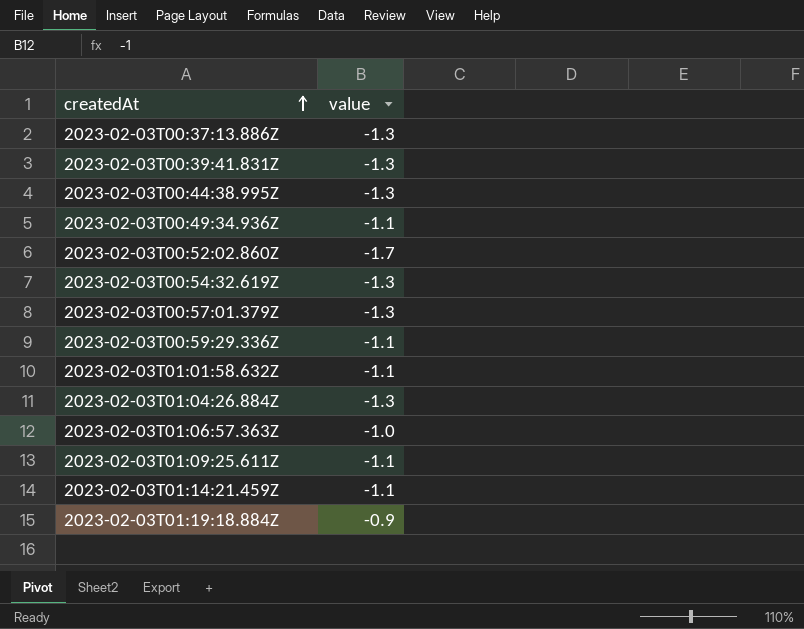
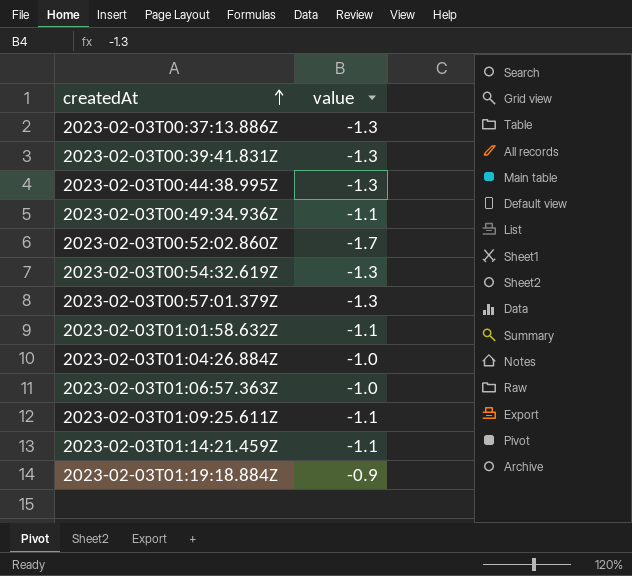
row 2023-02-03T00:59:29.336Z: -1.1 -> none
2023-02-03T01:04:26.884Z | value: -1.3 -> -1.0

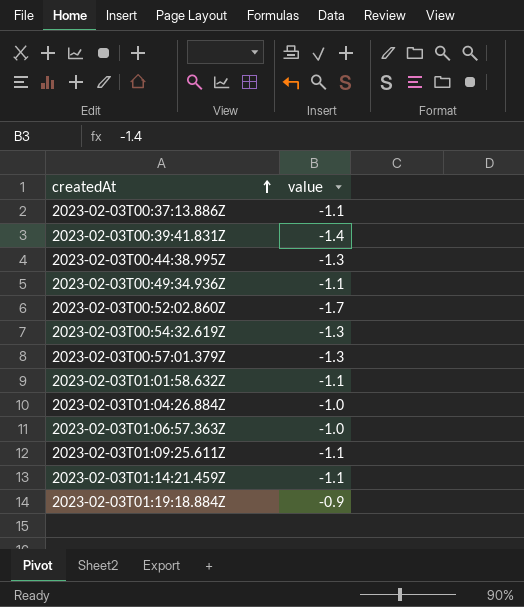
2023-02-03T00:37:13.886Z | value: -1.3 -> -1.1
2023-02-03T00:39:41.831Z | value: -1.3 -> -1.4

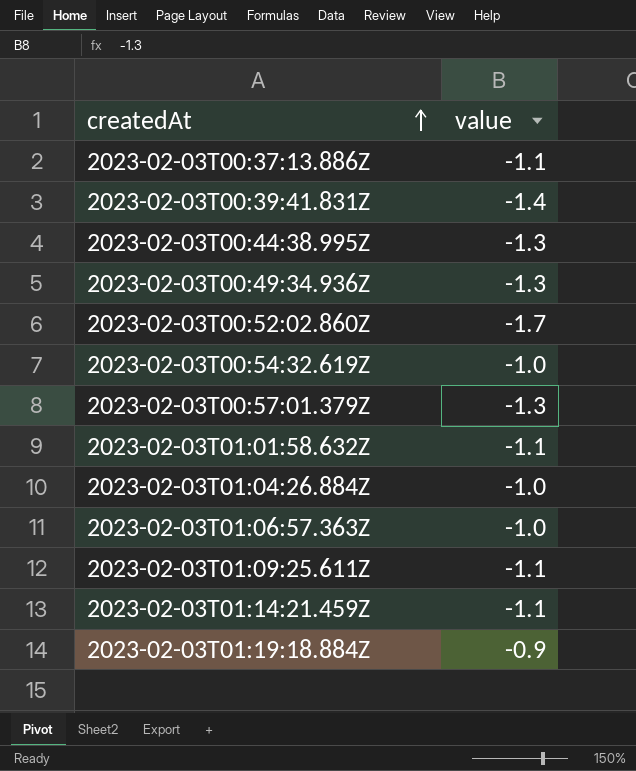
2023-02-03T00:49:34.936Z | value: -1.1 -> -1.3
2023-02-03T00:54:32.619Z | value: -1.3 -> -1.0

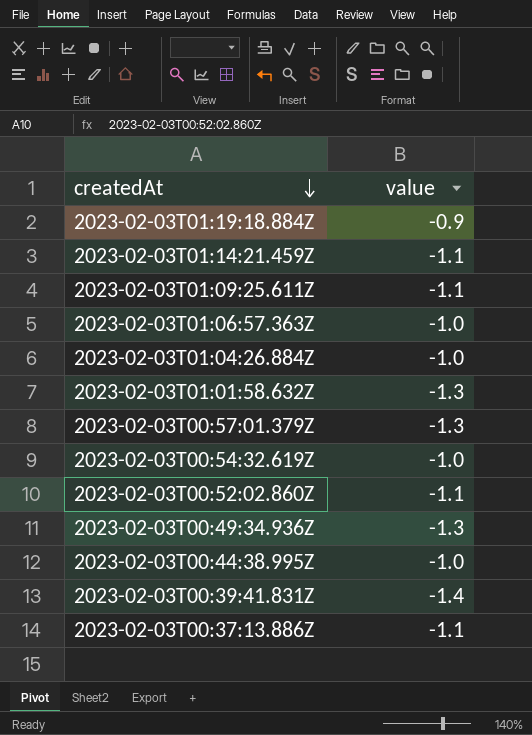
row order: createdAt ascending -> createdAt descending
2023-02-03T01:01:58.632Z | value: -1.1 -> -1.3
2023-02-03T00:52:02.860Z | value: -1.7 -> -1.1
2023-02-03T00:44:38.995Z | value: -1.3 -> -1.0

